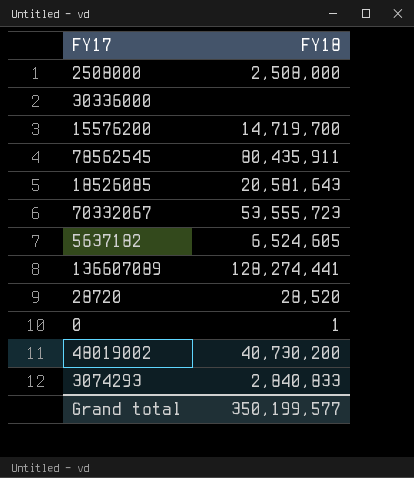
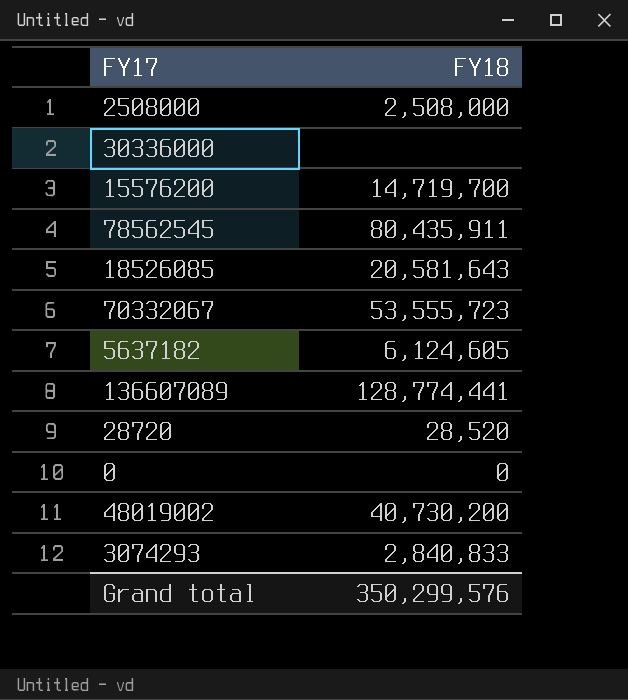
5637182 | FY18: 6,524,605 -> 6,124,605
136607089 | FY18: 128,274,441 -> 128,774,441
0 | FY18: 1 -> 0
Grand total | FY18: 350,199,577 -> 350,299,576

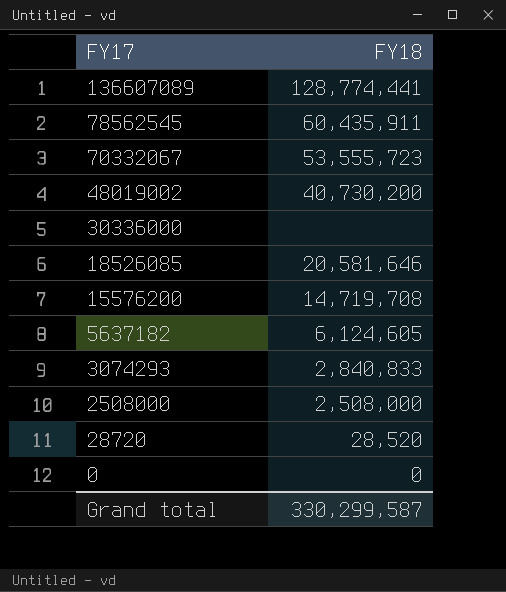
row order: none -> FY17 descending
78562545 | FY18: 80,435,911 -> 60,435,911
18526085 | FY18: 20,581,643 -> 20,581,646
15576200 | FY18: 14,719,700 -> 14,719,708
Grand total | FY18: 350,299,576 -> 330,299,587

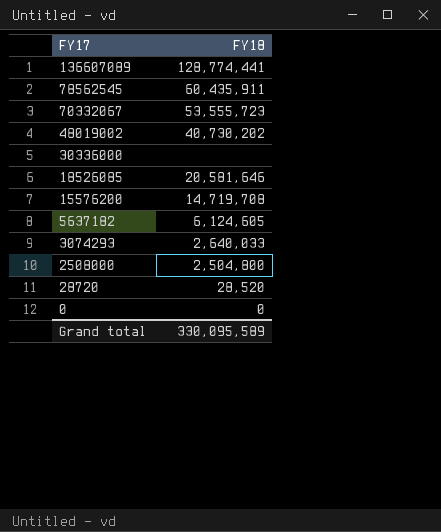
48019002 | FY18: 40,730,200 -> 40,730,202
3074293 | FY18: 2,840,833 -> 2,640,033
2508000 | FY18: 2,508,000 -> 2,504,800
Grand total | FY18: 330,299,587 -> 330,095,589

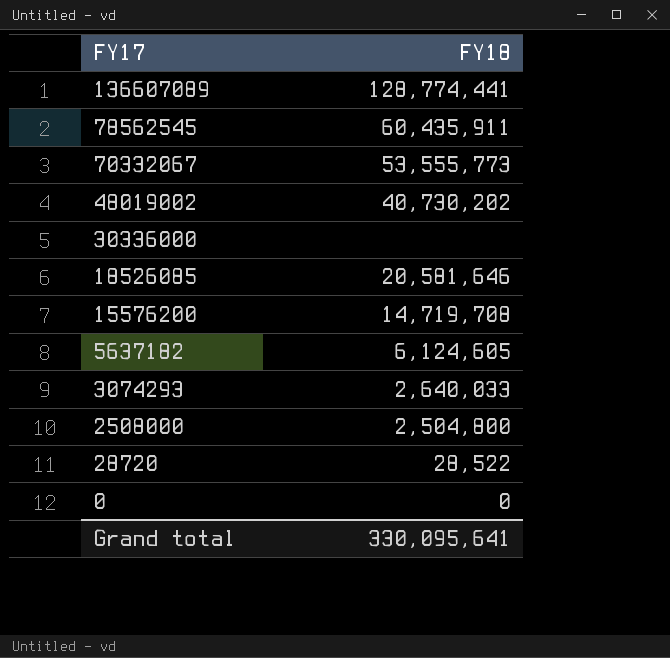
70332067 | FY18: 53,555,723 -> 53,555,773
28720 | FY18: 28,520 -> 28,522
Grand total | FY18: 330,095,589 -> 330,095,641

